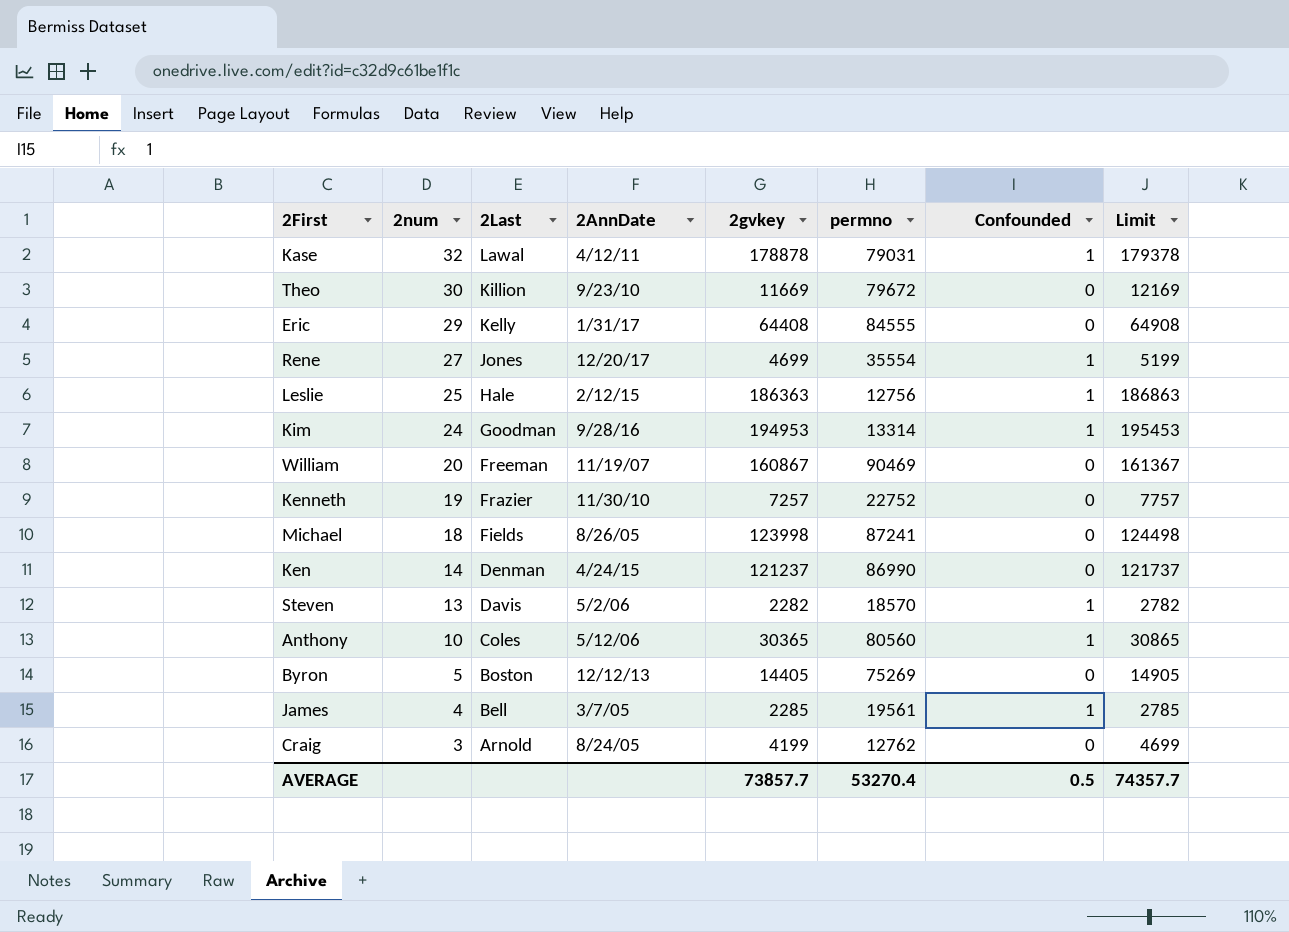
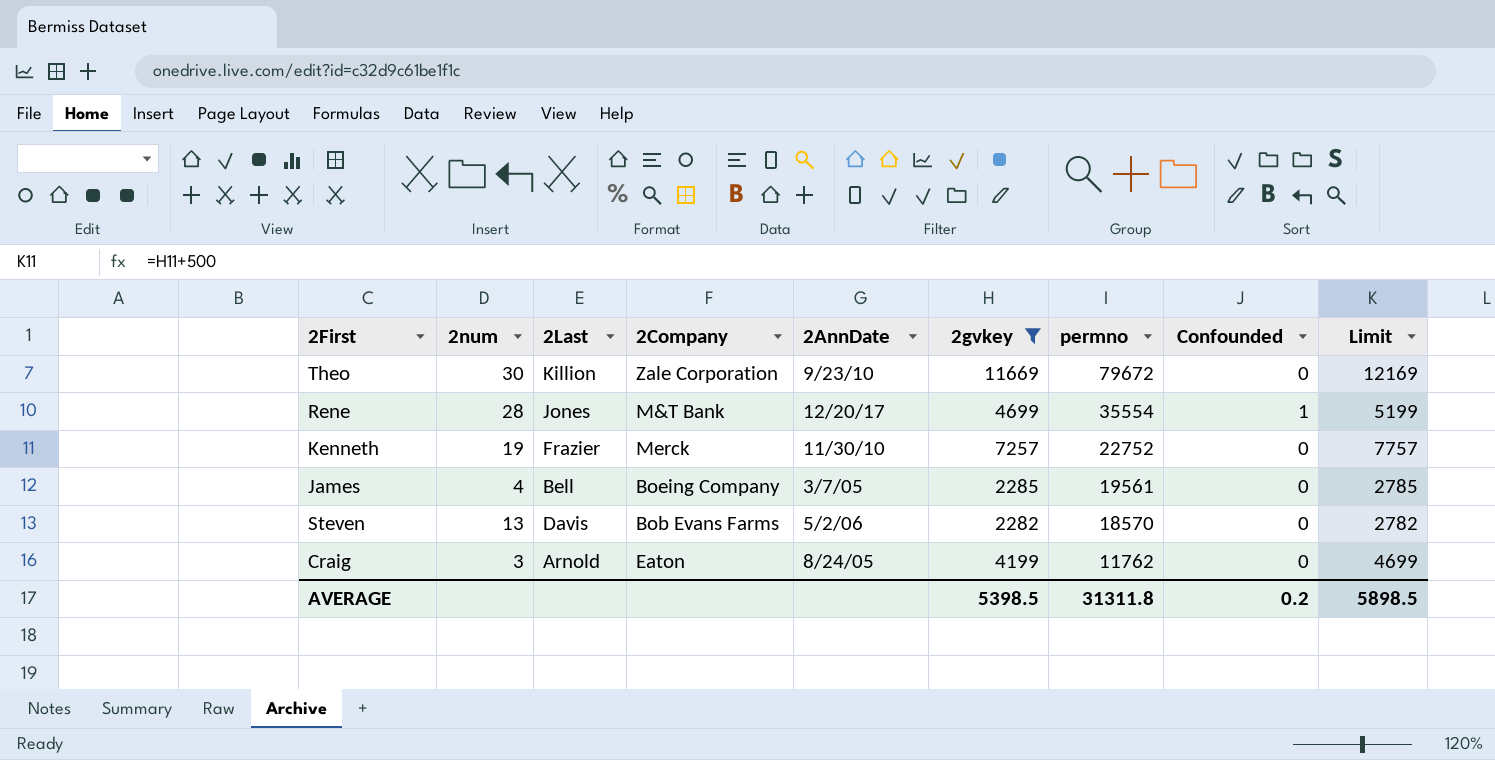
filter: none -> 2gvkey <= 11669
row order: 2num descending -> permno descending
column 2Company | position: none -> 4
Rene | 2num: 27 -> 28
James | Confounded: 1 -> 0
Steven | Confounded: 1 -> 0
Craig | permno: 12762 -> 11762
AVERAGE | 2gvkey: 73857.7 -> 5398.5
AVERAGE | permno: 53270.4 -> 31311.8
AVERAGE | Confounded: 0.5 -> 0.2
AVERAGE | Limit: 74357.7 -> 5898.5

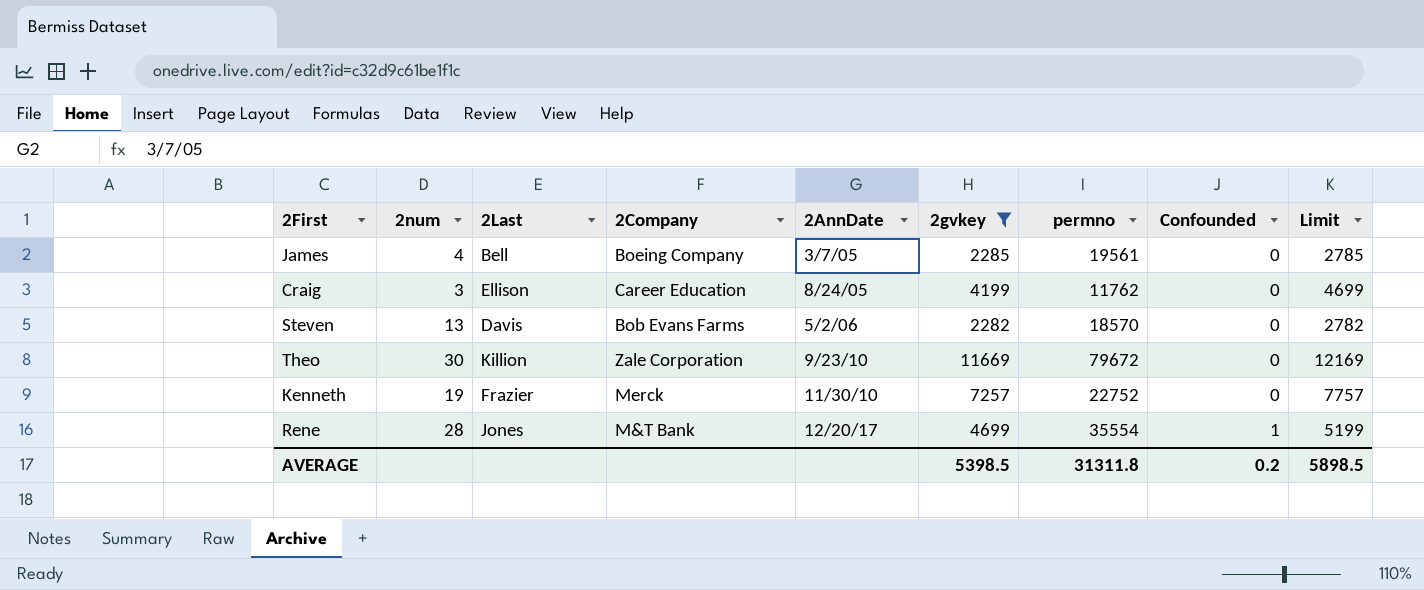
row order: permno descending -> 2AnnDate ascending
Craig | 2Last: Arnold -> Ellison
Craig | 2Company: Eaton -> Career Education

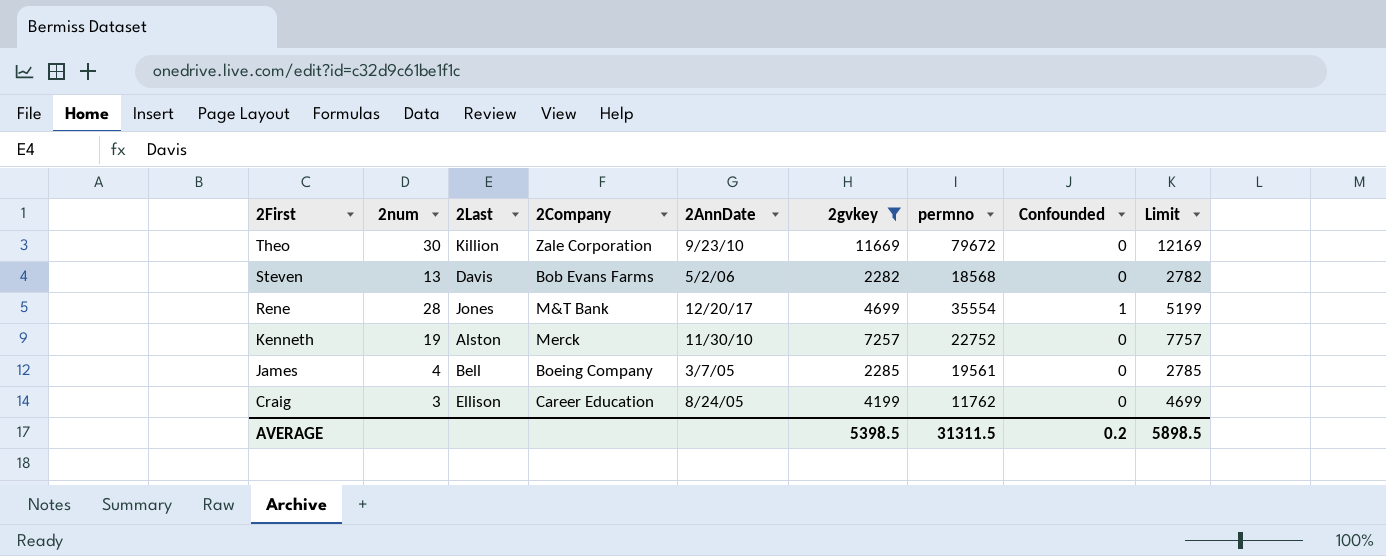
row order: 2AnnDate ascending -> 2First descending
Steven | permno: 18570 -> 18568
Kenneth | 2Last: Frazier -> Alston
AVERAGE | permno: 31311.8 -> 31311.5

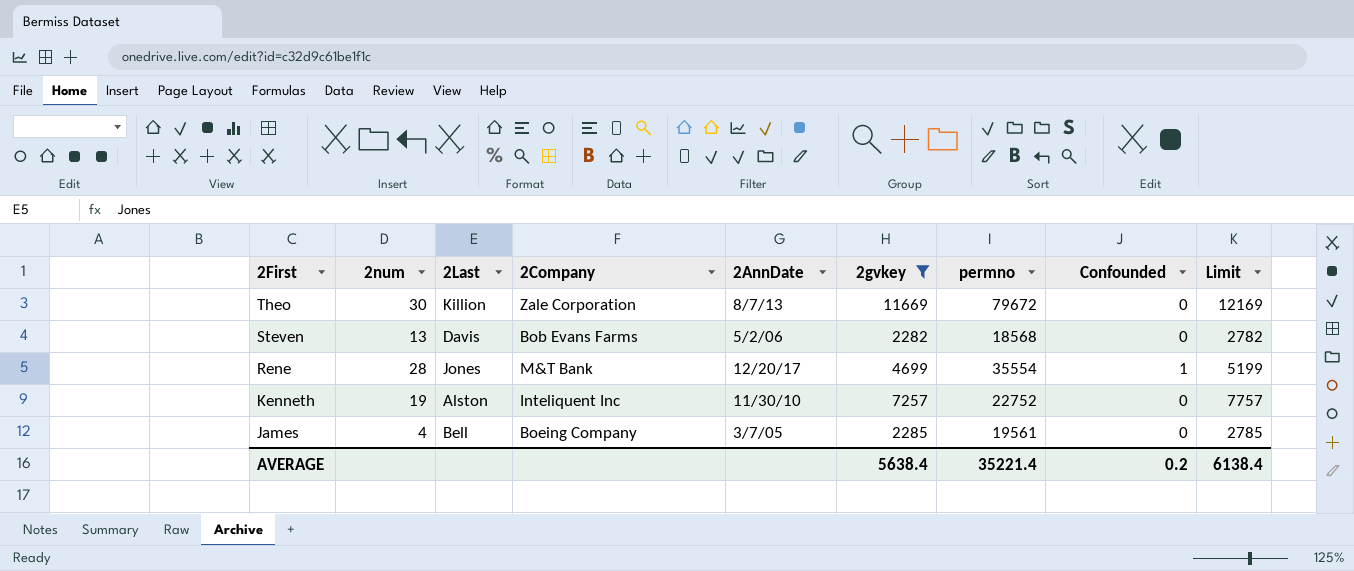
row Craig: 3 | Ellison | Career Education | 8/24/05 | 4199 | 11762 | 0 | 4699 -> none
Theo | 2AnnDate: 9/23/10 -> 8/7/13
Kenneth | 2Company: Merck -> Inteliquent Inc
AVERAGE | 2gvkey: 5398.5 -> 5638.4
AVERAGE | permno: 31311.5 -> 35221.4
AVERAGE | Limit: 5898.5 -> 6138.4

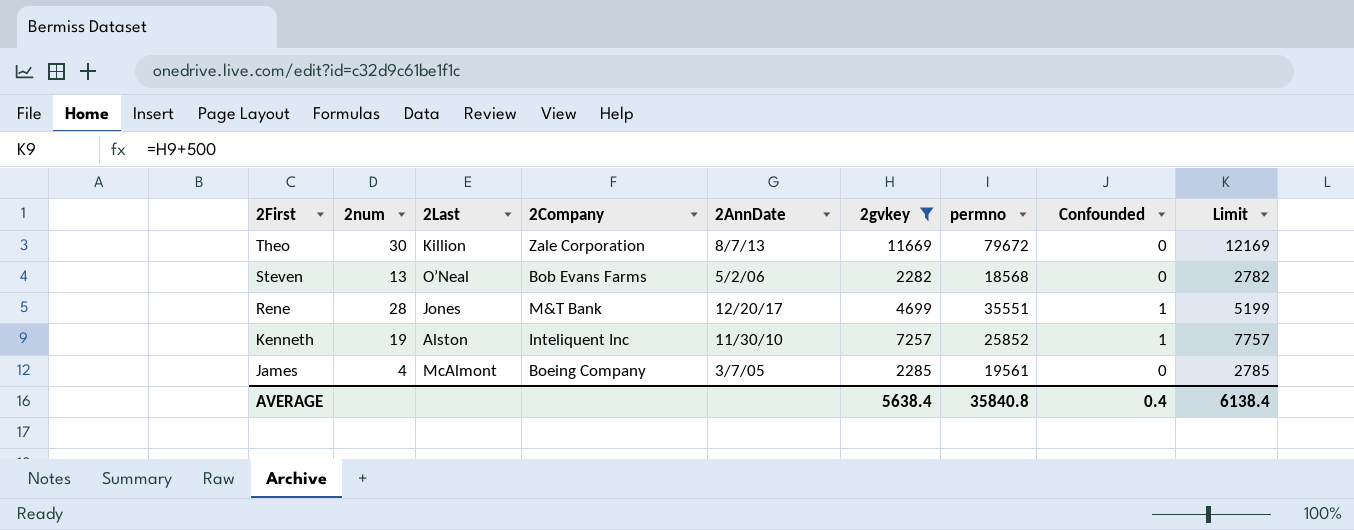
Steven | 2Last: Davis -> O’Neal
Rene | permno: 35554 -> 35551
Kenneth | permno: 22752 -> 25852
Kenneth | Confounded: 0 -> 1
James | 2Last: Bell -> McAlmont
AVERAGE | permno: 35221.4 -> 35840.8
AVERAGE | Confounded: 0.2 -> 0.4

